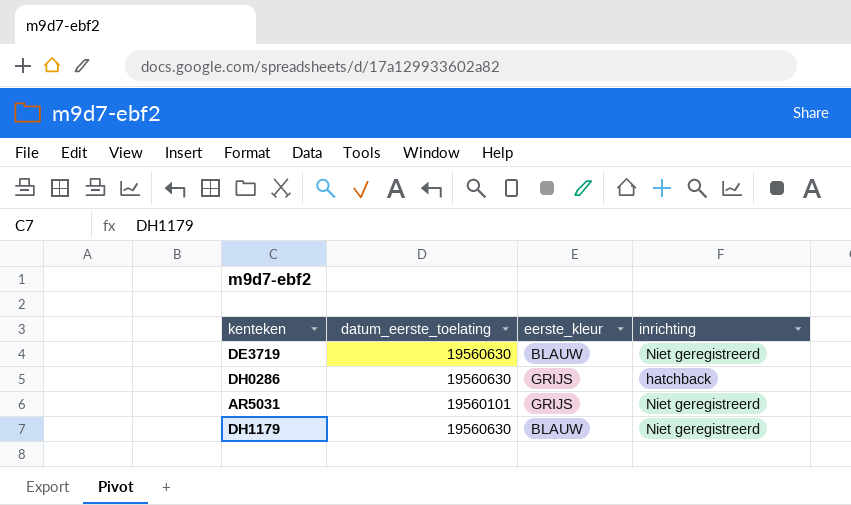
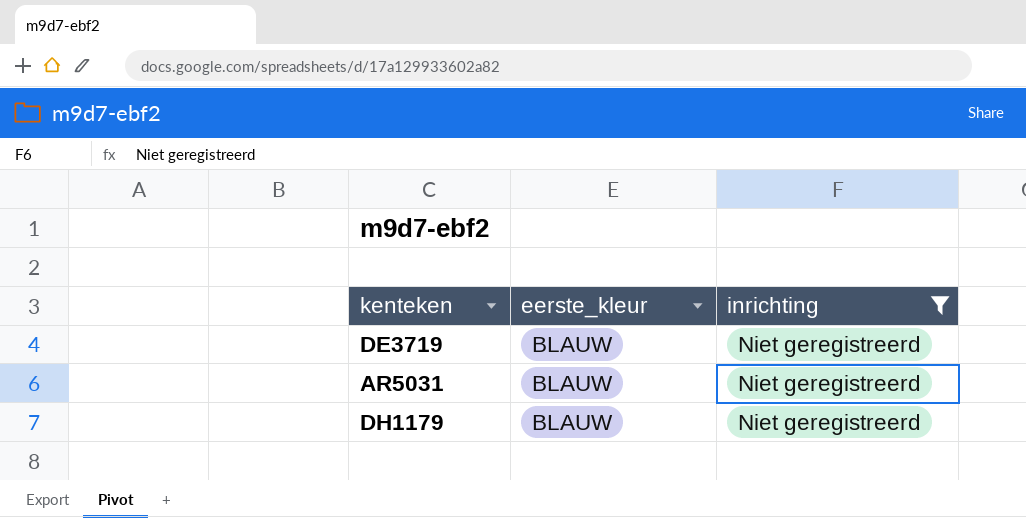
filter: none -> inrichting = Niet geregistreerd
column datum_eerste_toelating | position: 2 -> none
AR5031 | eerste_kleur: GRIJS -> BLAUW

